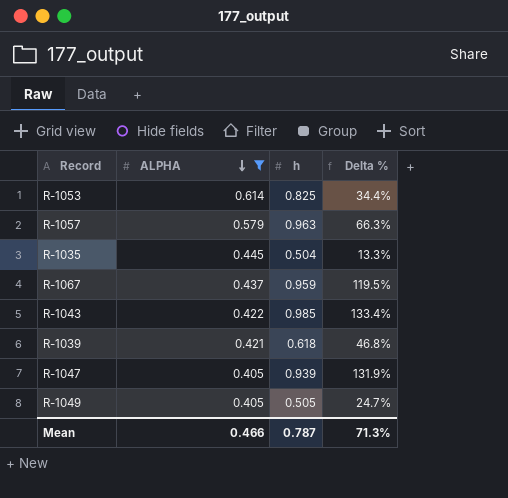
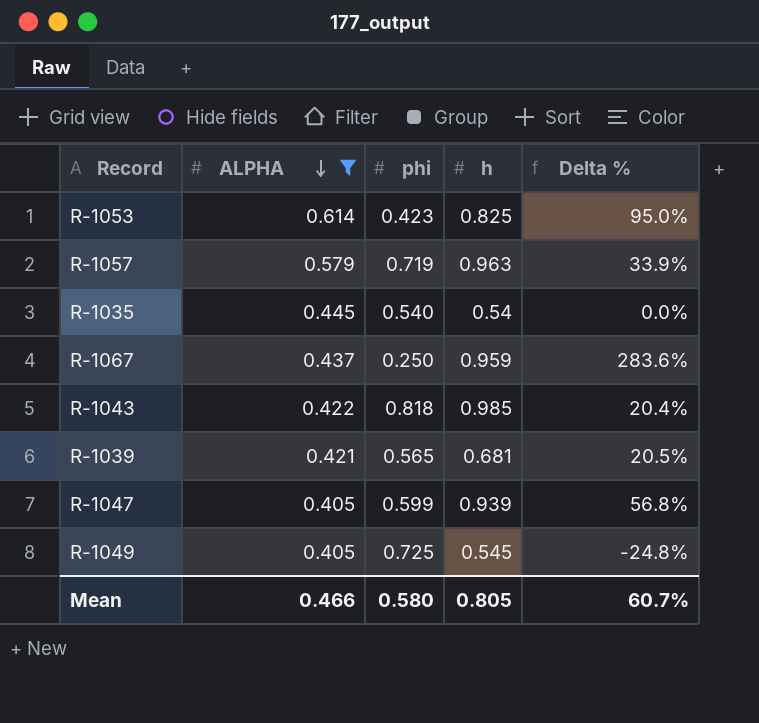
column phi | position: none -> 3
column Delta % | formula: ([h] - [ALPHA]) / [ALPHA] -> ([h] - [phi]) / [phi]
R-1035 | h: 0.504 -> 0.54
R-1039 | h: 0.618 -> 0.681
R-1049 | h: 0.505 -> 0.545
Mean | h: 0.787 -> 0.805
Mean | Delta %: 71.3% -> 60.7%

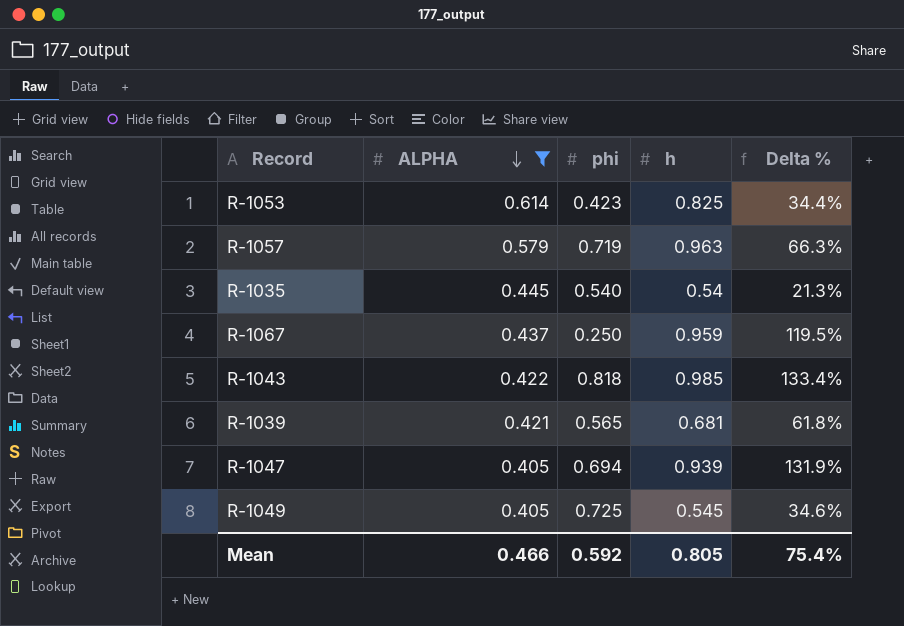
column Delta % | formula: ([h] - [phi]) / [phi] -> ([h] - [ALPHA]) / [ALPHA]
R-1047 | phi: 0.599 -> 0.694
Mean | phi: 0.580 -> 0.592
Mean | Delta %: 60.7% -> 75.4%

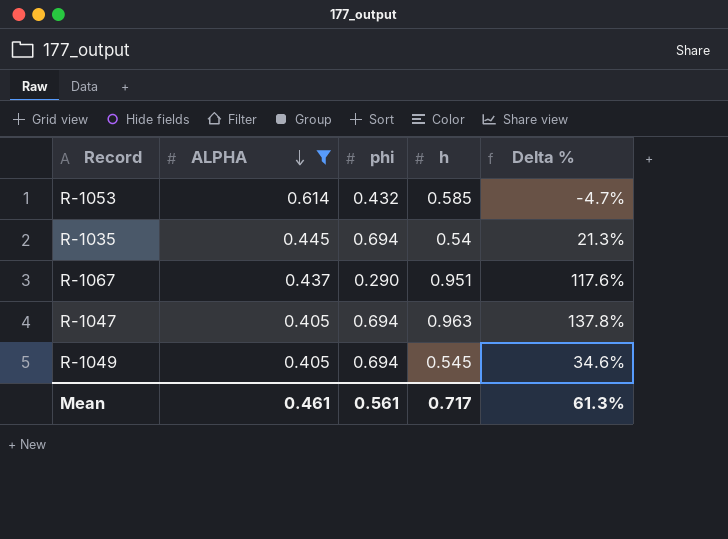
row R-1057: 0.579 | 0.719 | 0.963 | 66.3% -> none
row R-1043: 0.422 | 0.818 | 0.985 | 133.4% -> none
row R-1039: 0.421 | 0.565 | 0.681 | 61.8% -> none
R-1053 | phi: 0.423 -> 0.432
R-1053 | h: 0.825 -> 0.585
R-1053 | Delta %: 34.4% -> -4.7%
R-1035 | phi: 0.540 -> 0.694
R-1067 | phi: 0.250 -> 0.290
R-1067 | h: 0.959 -> 0.951
R-1067 | Delta %: 119.5% -> 117.6%
R-1047 | h: 0.939 -> 0.963
R-1047 | Delta %: 131.9% -> 137.8%
R-1049 | phi: 0.725 -> 0.694
Mean | ALPHA: 0.466 -> 0.461
Mean | phi: 0.592 -> 0.561
Mean | h: 0.805 -> 0.717
Mean | Delta %: 75.4% -> 61.3%

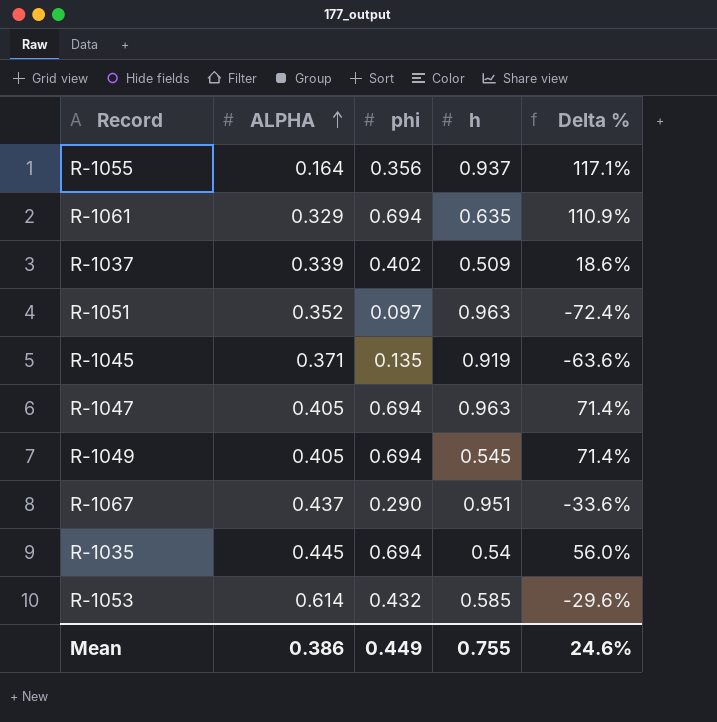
filter: ALPHA >= 0.405 -> none
row order: ALPHA descending -> ALPHA ascending
column Delta % | formula: ([h] - [ALPHA]) / [ALPHA] -> ([phi] - [ALPHA]) / [ALPHA]
Mean | ALPHA: 0.461 -> 0.386
Mean | phi: 0.561 -> 0.449
Mean | h: 0.717 -> 0.755
Mean | Delta %: 61.3% -> 24.6%

